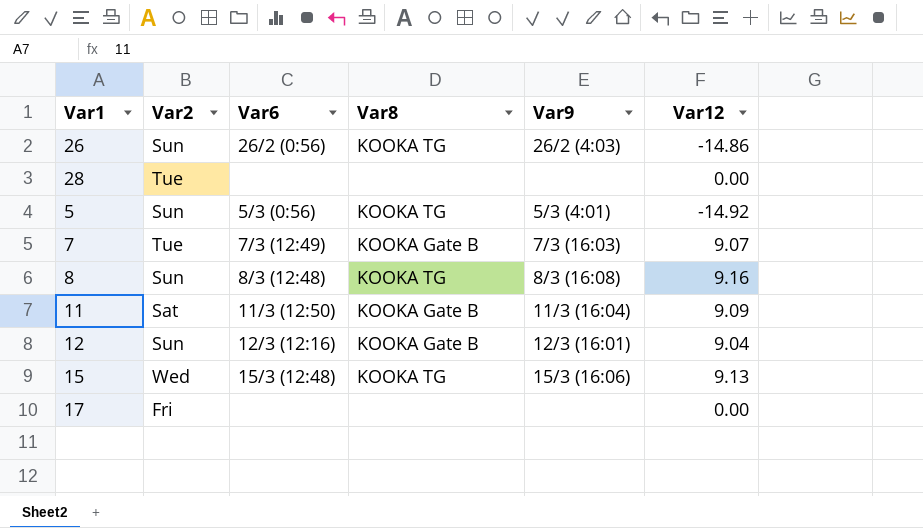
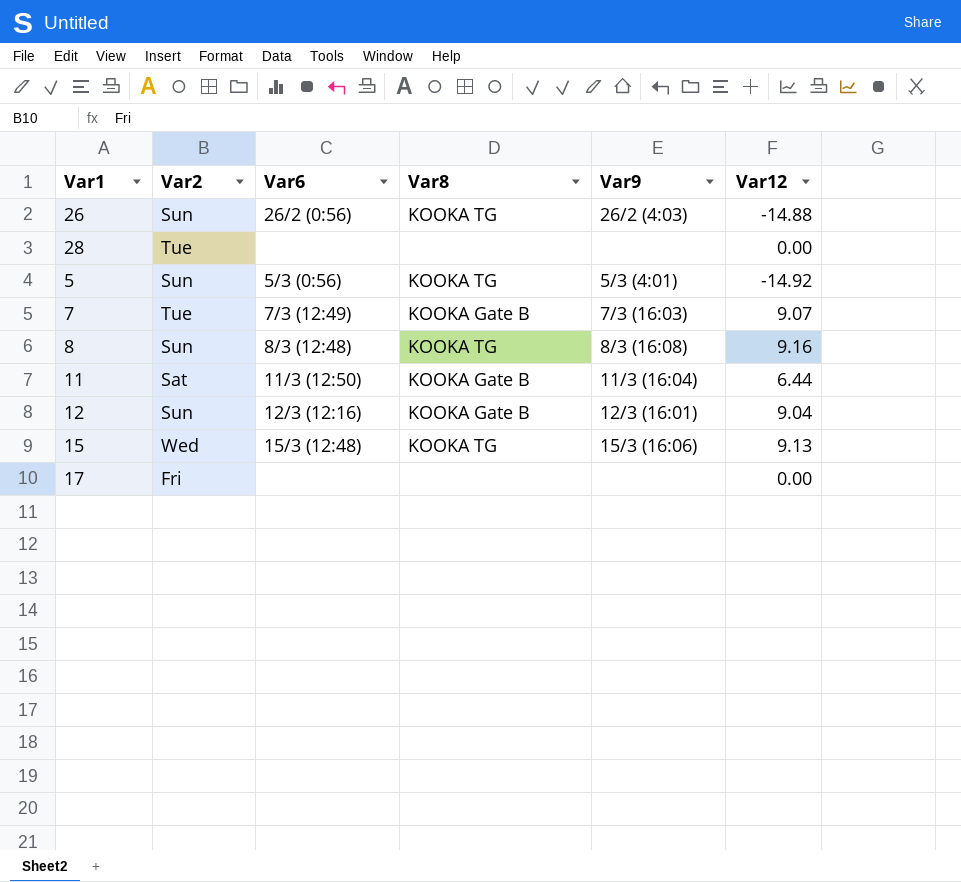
26 | Var12: -14.86 -> -14.88
11 | Var12: 9.09 -> 6.44

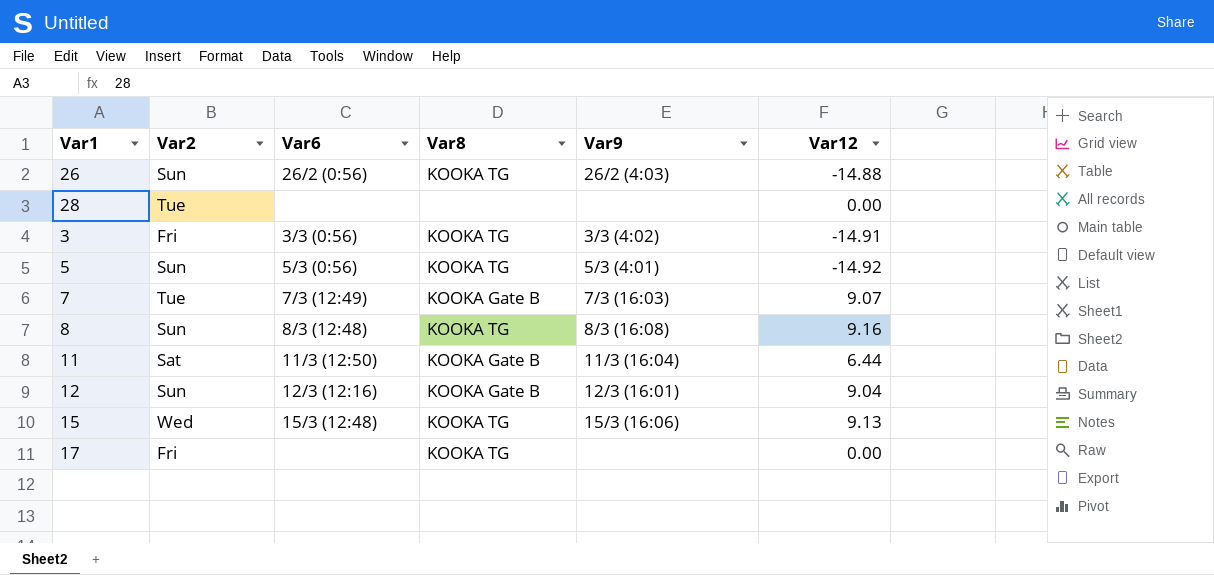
row 3: none -> Fri | 3/3 (0:56) | KOOKA TG | 3/3 (4:02) | -14.91
17 | Var8: none -> KOOKA TG

